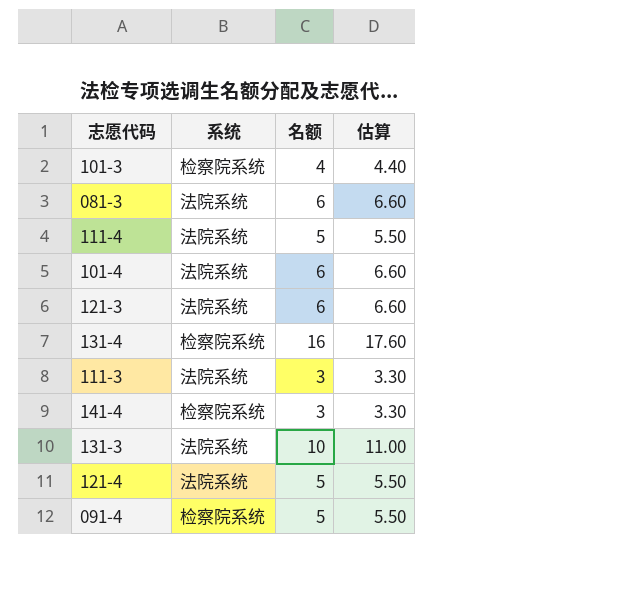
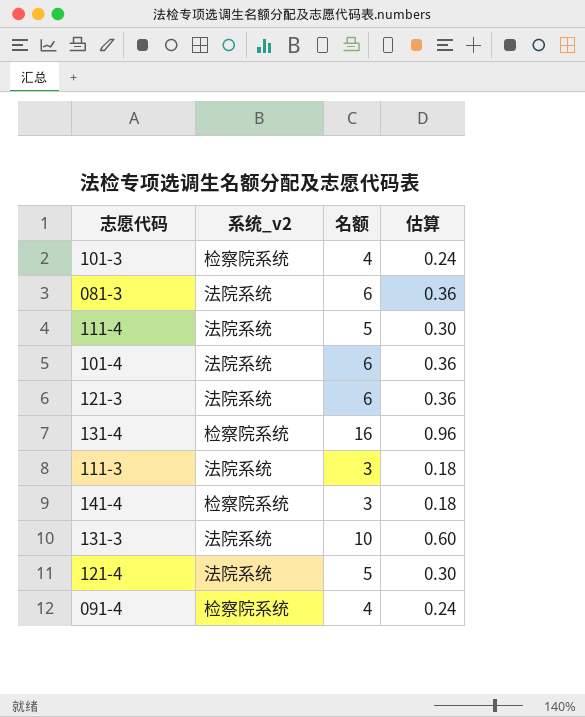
column name: 系统 -> 系统_v2
column 估算 | formula: [名额] * 1.1 -> [名额] * 0.06
091-4 | 名额: 5 -> 4

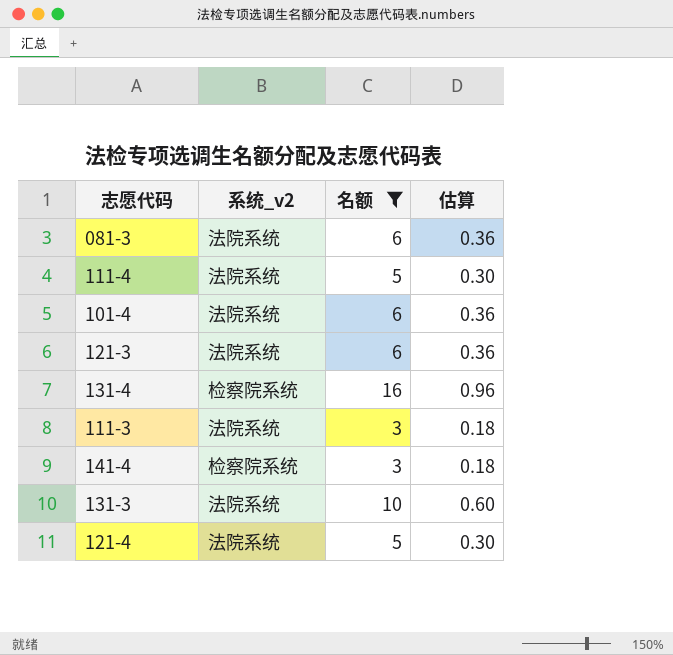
filter: none -> 名额 != 4

